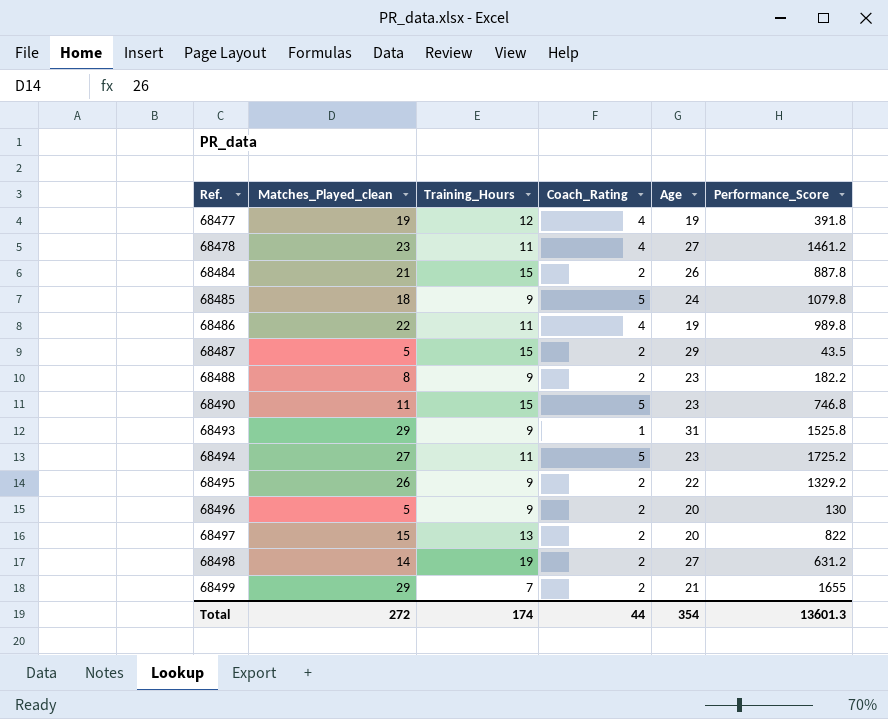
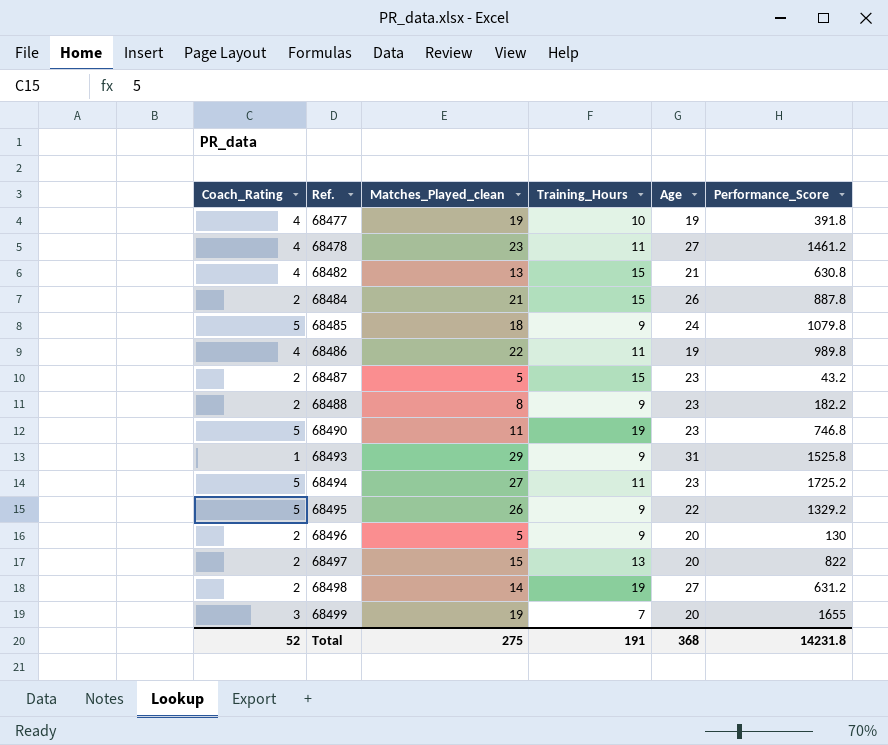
column Coach_Rating | position: 4 -> 1
68477 | Training_Hours: 12 -> 10
row 68482: none -> 4 | 13 | 15 | 21 | 630.8
68487 | Age: 29 -> 23
68487 | Performance_Score: 43.5 -> 43.2
68490 | Training_Hours: 15 -> 19
68495 | Coach_Rating: 2 -> 5
68499 | Coach_Rating: 2 -> 3
68499 | Matches_Played_clean: 29 -> 19
68499 | Age: 21 -> 20
Total | Coach_Rating: 44 -> 52
Total | Matches_Played_clean: 272 -> 275
Total | Training_Hours: 174 -> 191
Total | Age: 354 -> 368
Total | Performance_Score: 13601.3 -> 14231.8

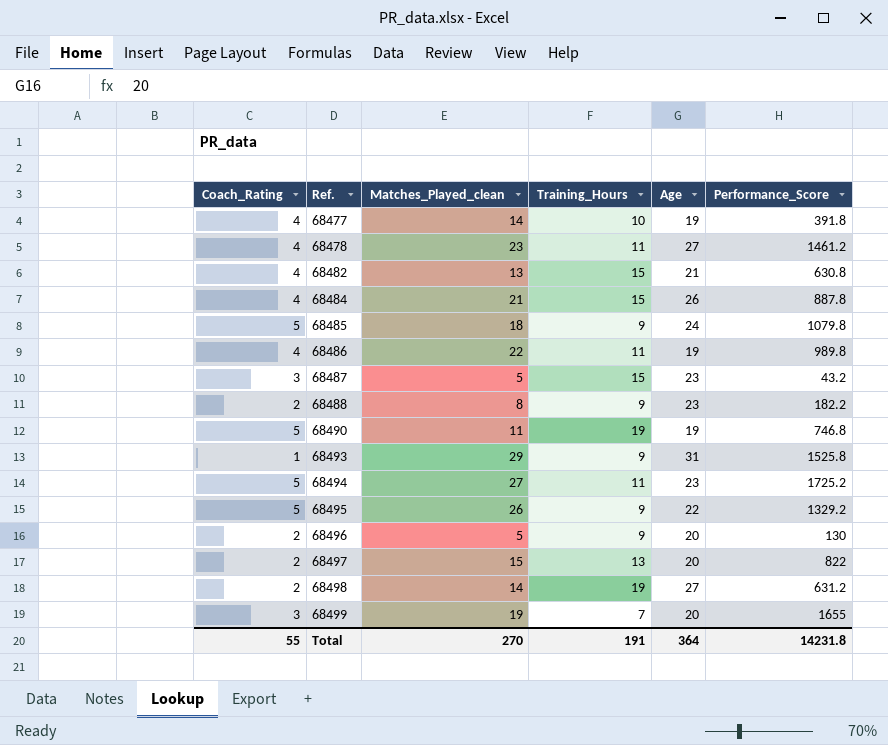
68477 | Matches_Played_clean: 19 -> 14
68484 | Coach_Rating: 2 -> 4
68487 | Coach_Rating: 2 -> 3
68490 | Age: 23 -> 19
Total | Coach_Rating: 52 -> 55
Total | Matches_Played_clean: 275 -> 270
Total | Age: 368 -> 364

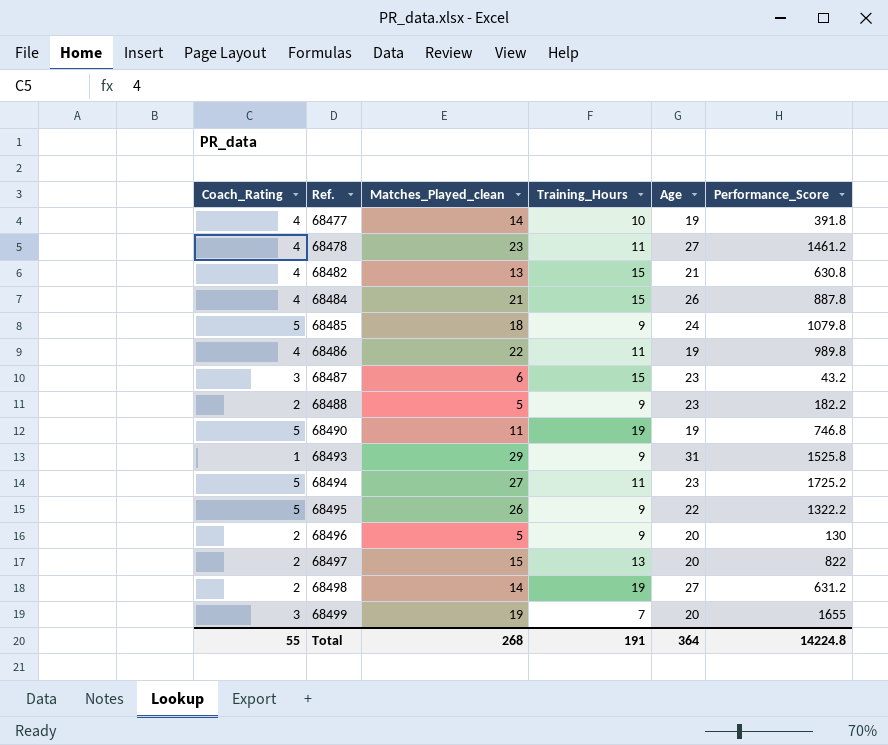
68487 | Matches_Played_clean: 5 -> 6
68488 | Matches_Played_clean: 8 -> 5
68495 | Performance_Score: 1329.2 -> 1322.2
Total | Matches_Played_clean: 270 -> 268
Total | Performance_Score: 14231.8 -> 14224.8

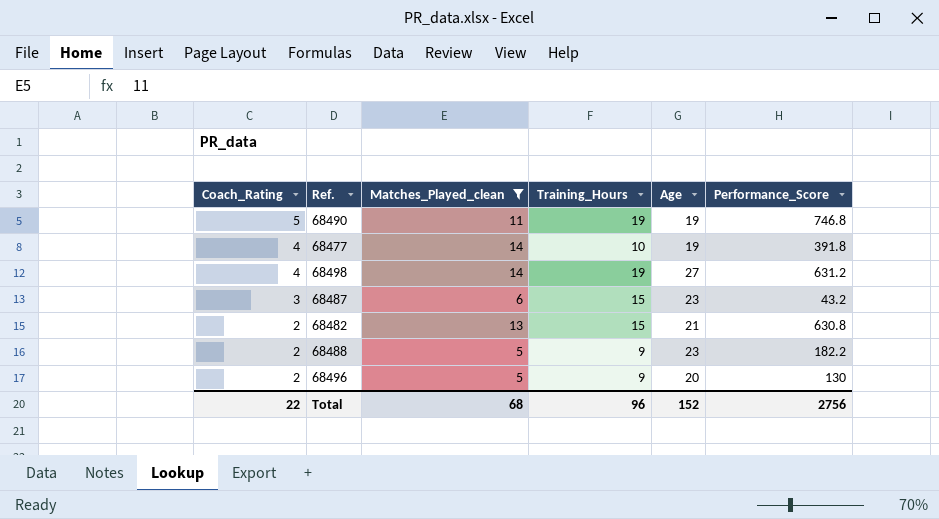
filter: none -> Matches_Played_clean <= 14
row order: Ref. ascending -> Coach_Rating descending
68498 | Coach_Rating: 2 -> 4
68482 | Coach_Rating: 4 -> 2
Total | Coach_Rating: 55 -> 22
Total | Matches_Played_clean: 268 -> 68
Total | Training_Hours: 191 -> 96
Total | Age: 364 -> 152
Total | Performance_Score: 14224.8 -> 2756

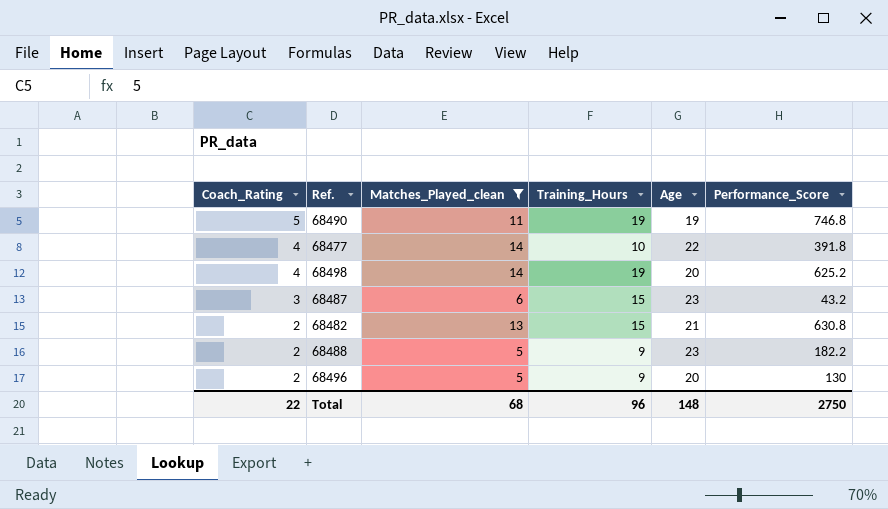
68477 | Age: 19 -> 22
68498 | Age: 27 -> 20
68498 | Performance_Score: 631.2 -> 625.2
Total | Age: 152 -> 148
Total | Performance_Score: 2756 -> 2750

